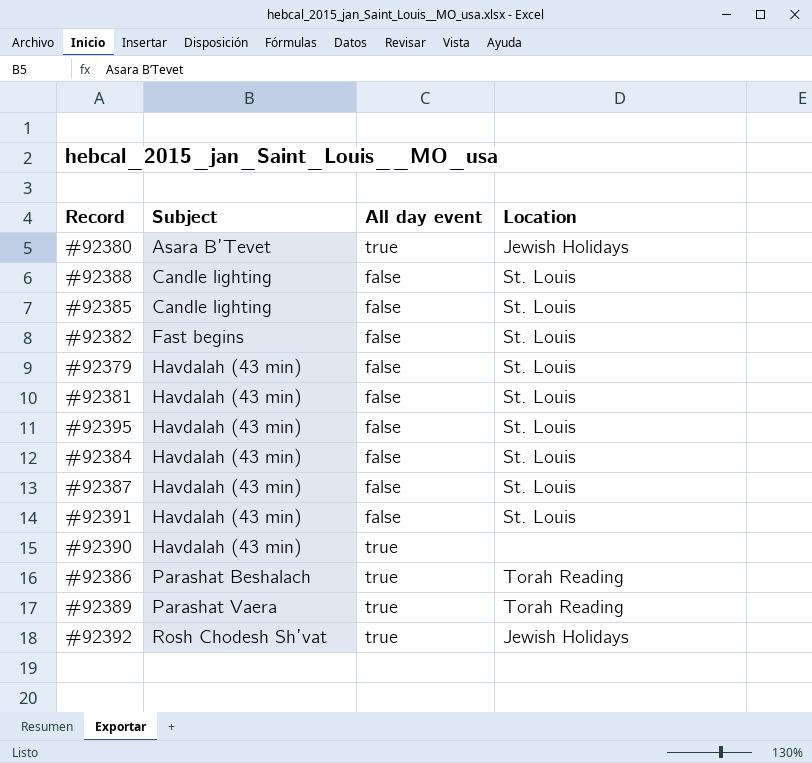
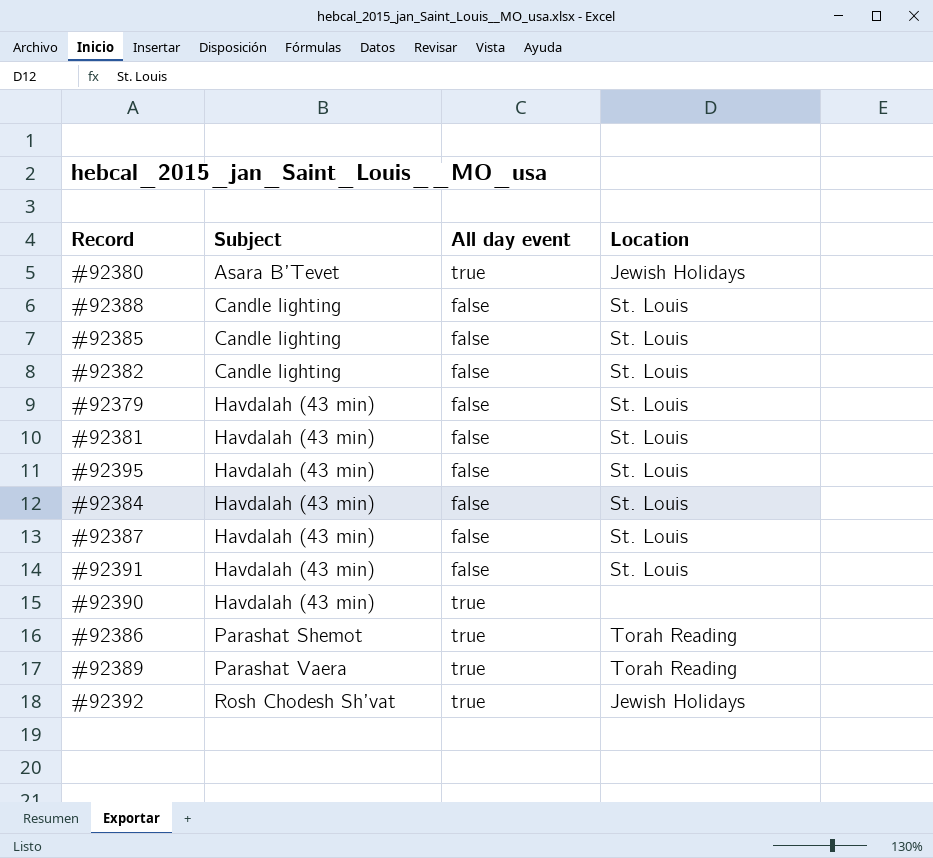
#92382 | Subject: Fast begins -> Candle lighting
#92386 | Subject: Parashat Beshalach -> Parashat Shemot

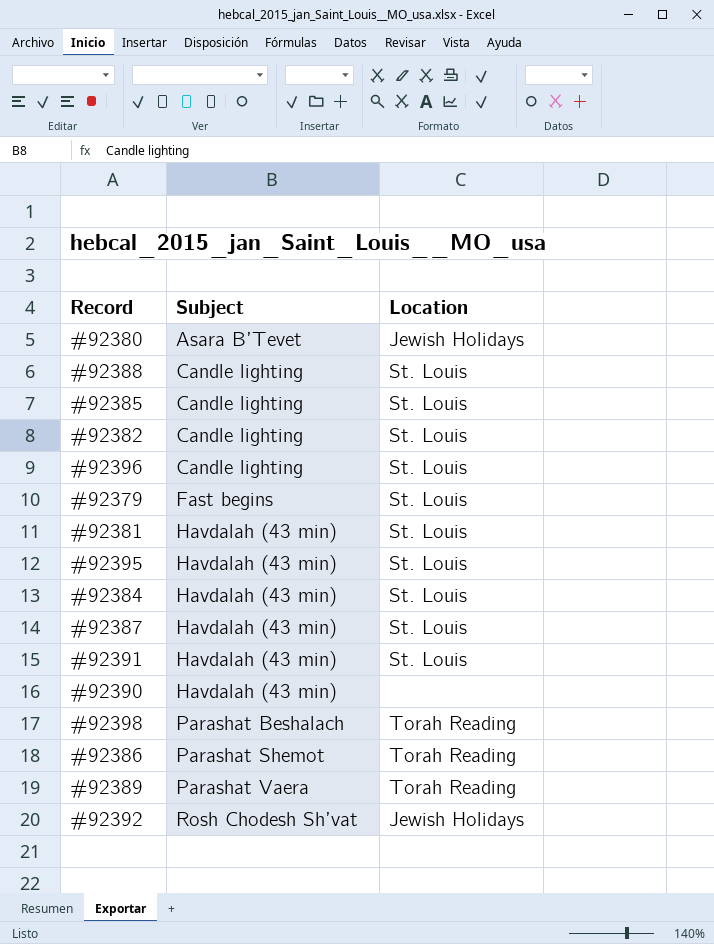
column All day event | position: 3 -> none
row #92396: none -> Candle lighting | St. Louis
#92379 | Subject: Havdalah (43 min) -> Fast begins
row #92398: none -> Parashat Beshalach | Torah Reading

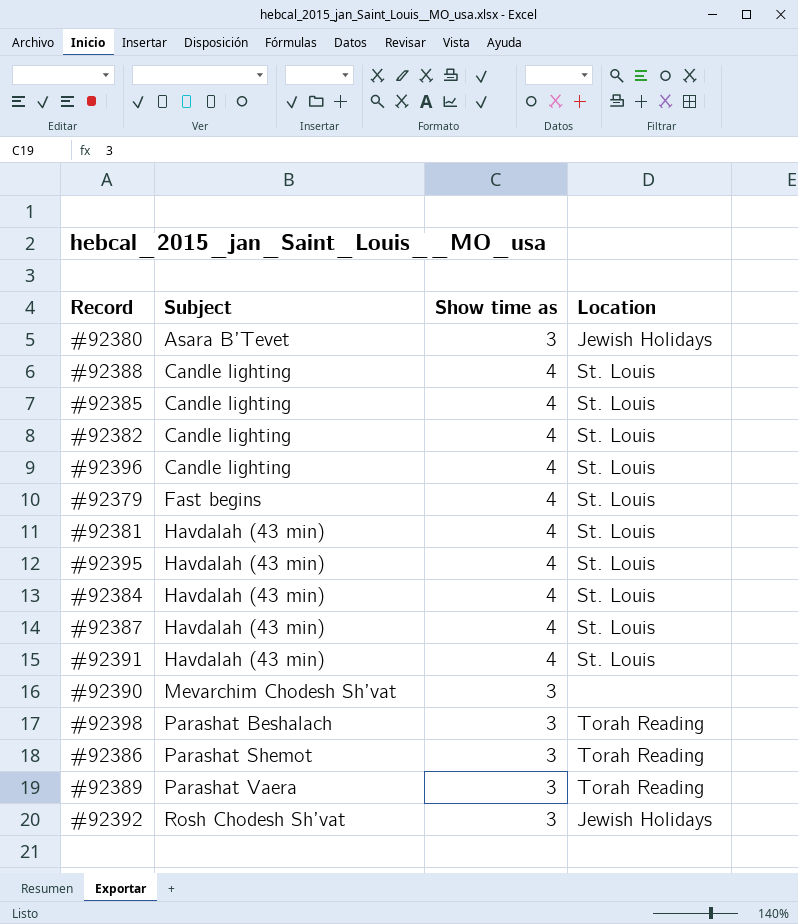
column Show time as | position: none -> 3
#92390 | Subject: Havdalah (43 min) -> Mevarchim Chodesh Sh’vat

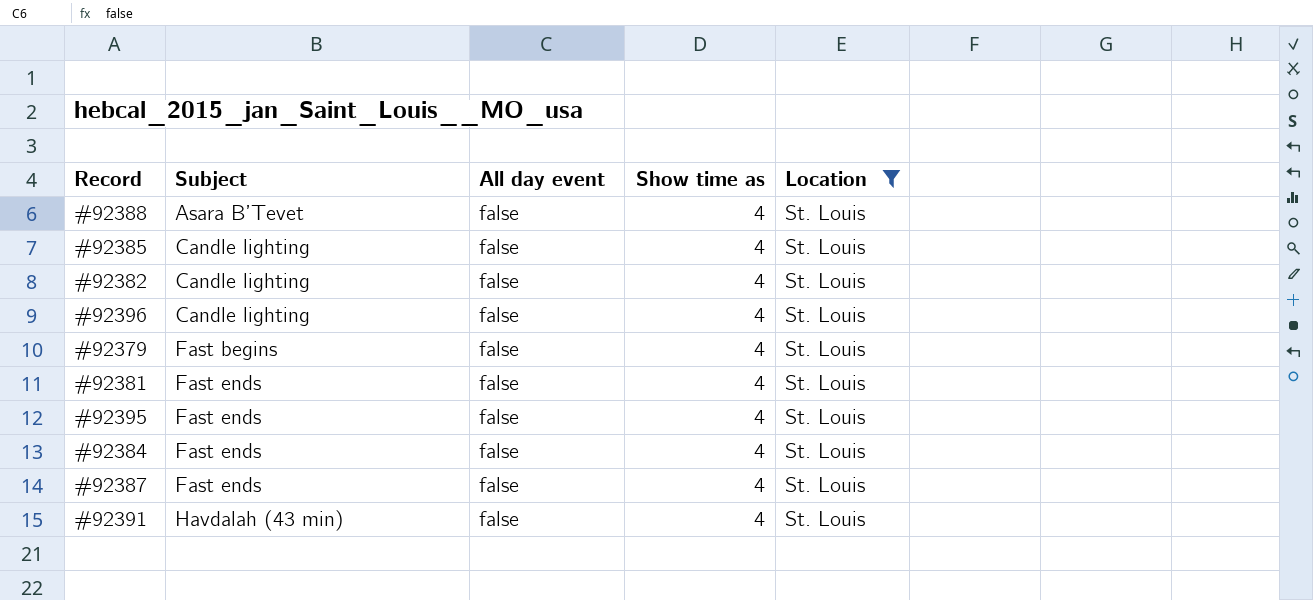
filter: none -> Location = St. Louis
column All day event | position: none -> 3
#92388 | Subject: Candle lighting -> Asara B’Tevet
#92381 | Subject: Havdalah (43 min) -> Fast ends
#92395 | Subject: Havdalah (43 min) -> Fast ends
#92384 | Subject: Havdalah (43 min) -> Fast ends
#92387 | Subject: Havdalah (43 min) -> Fast ends

